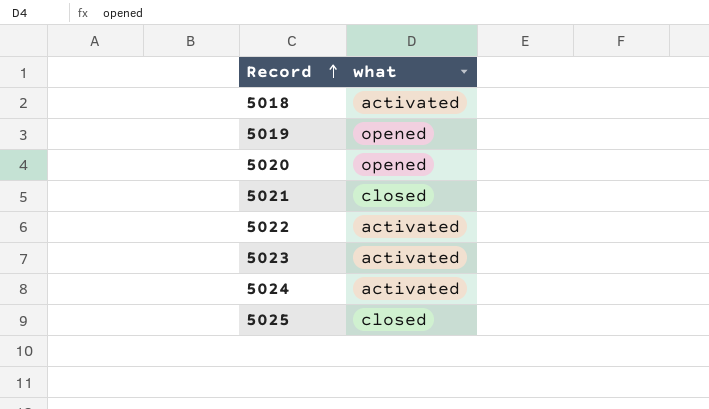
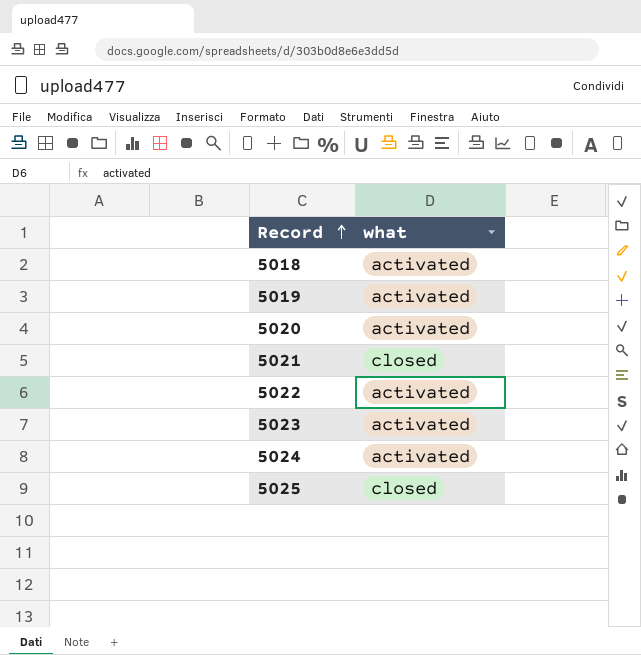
5019 | what: opened -> activated
5020 | what: opened -> activated

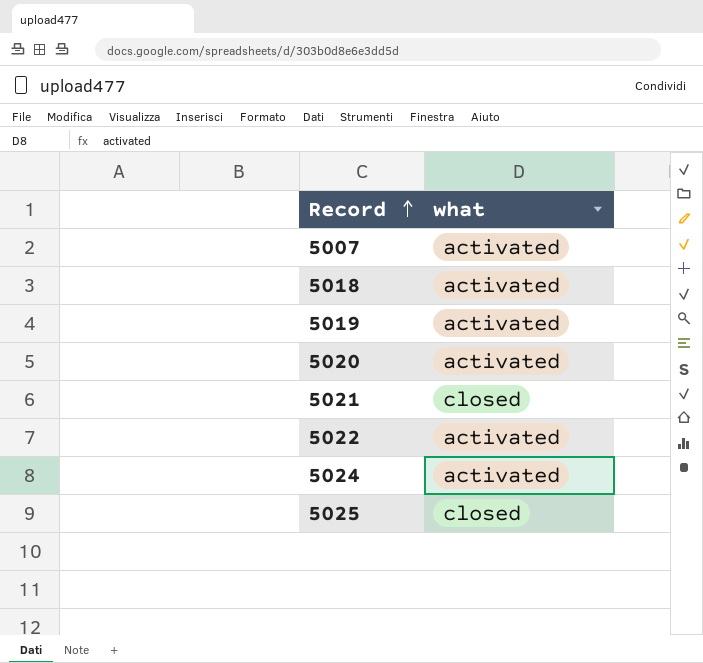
row 5023: activated -> none
row 5007: none -> activated

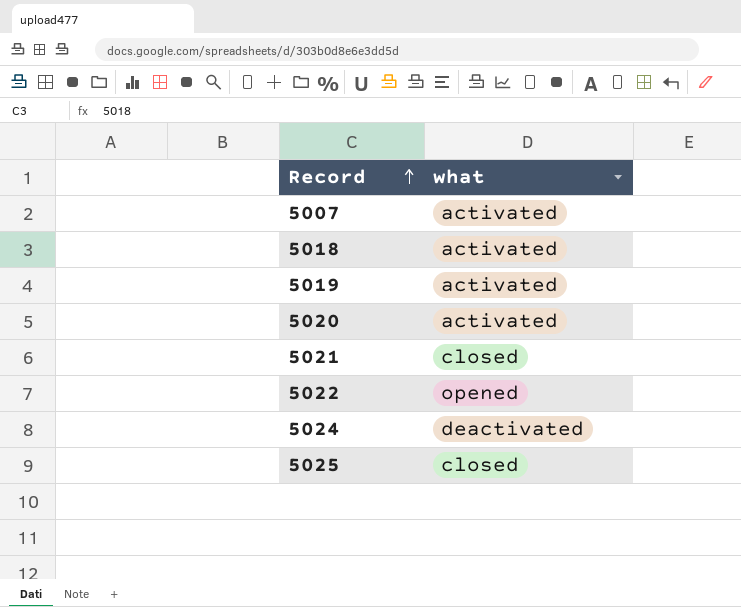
5022 | what: activated -> opened
5024 | what: activated -> deactivated

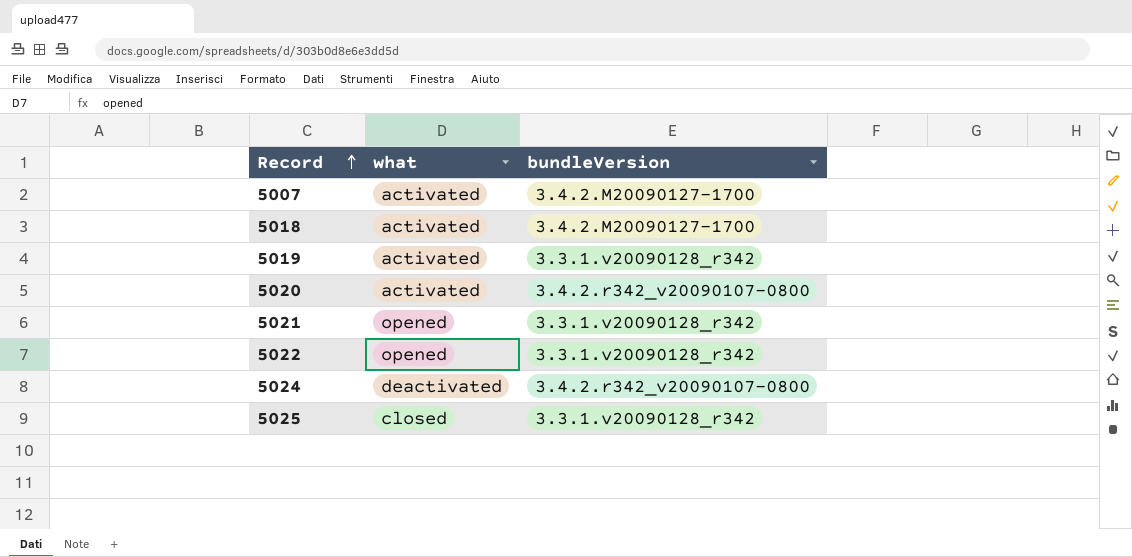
column bundleVersion | position: none -> 3
5021 | what: closed -> opened

